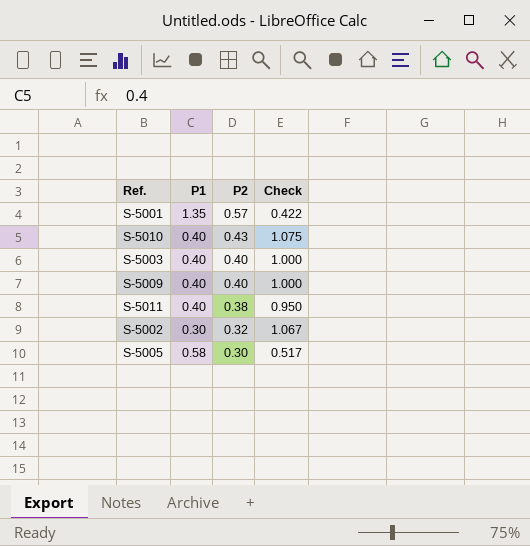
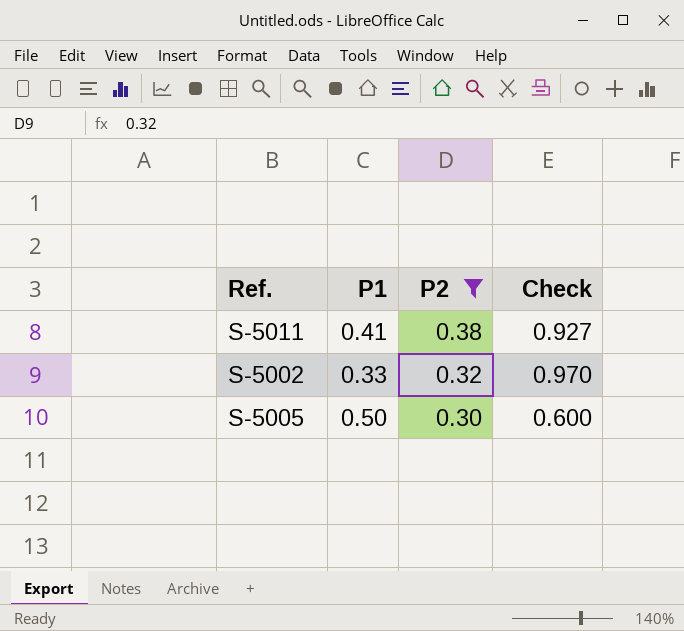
filter: none -> P2 <= 0.38
S-5011 | P1: 0.40 -> 0.41
S-5011 | Check: 0.950 -> 0.927
S-5002 | P1: 0.30 -> 0.33
S-5002 | Check: 1.067 -> 0.970
S-5005 | P1: 0.58 -> 0.50
S-5005 | Check: 0.517 -> 0.600

